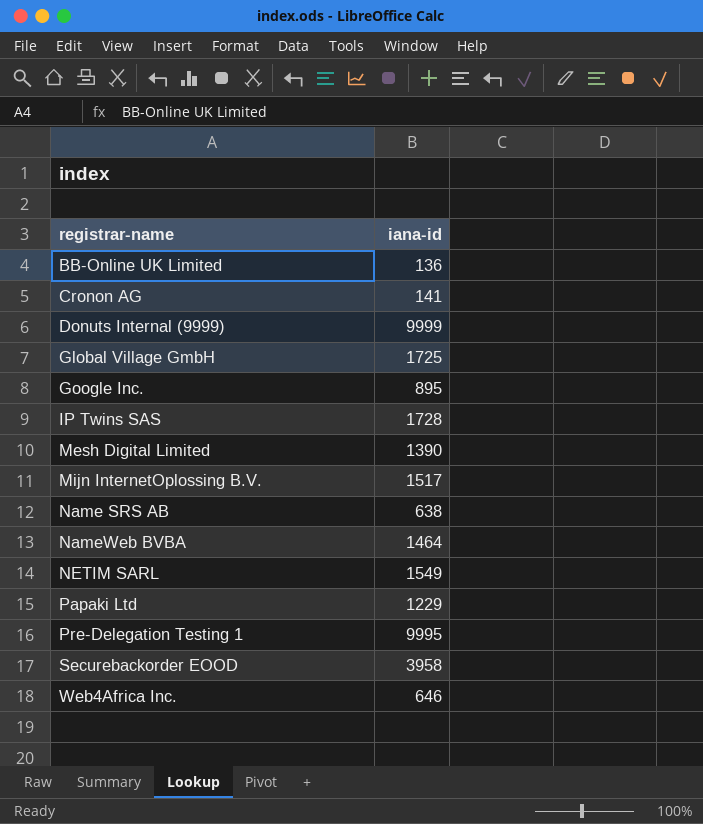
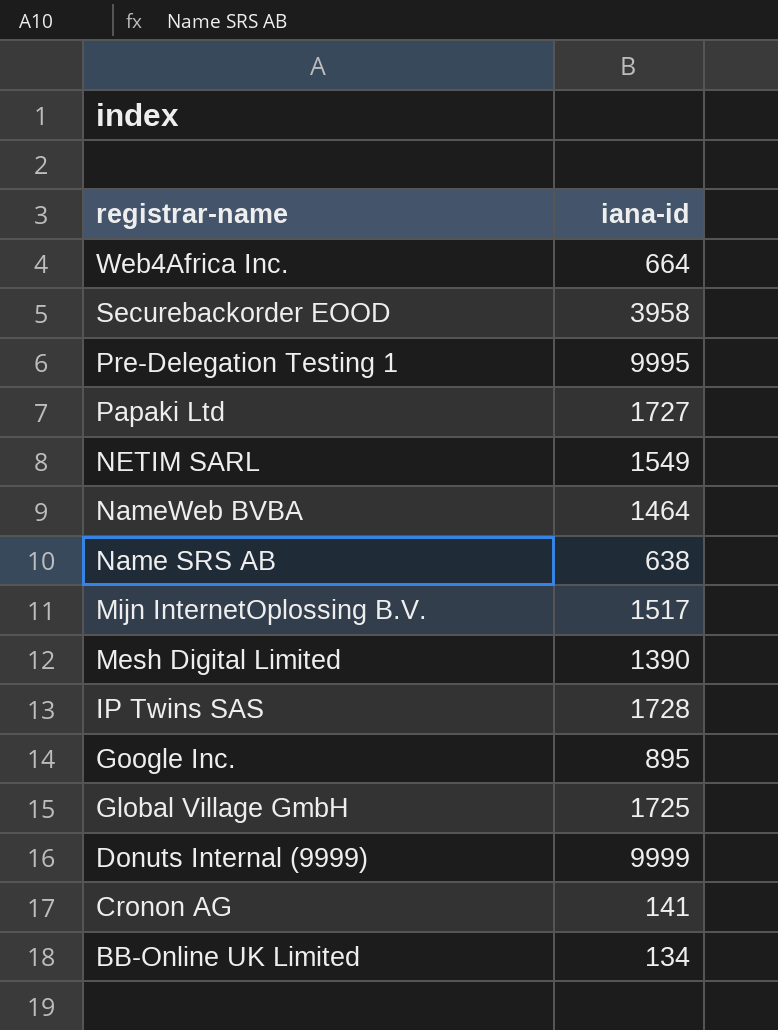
row order: registrar-name ascending -> registrar-name descending
Web4Africa Inc. | iana-id: 646 -> 664
Papaki Ltd | iana-id: 1229 -> 1727
BB-Online UK Limited | iana-id: 136 -> 134

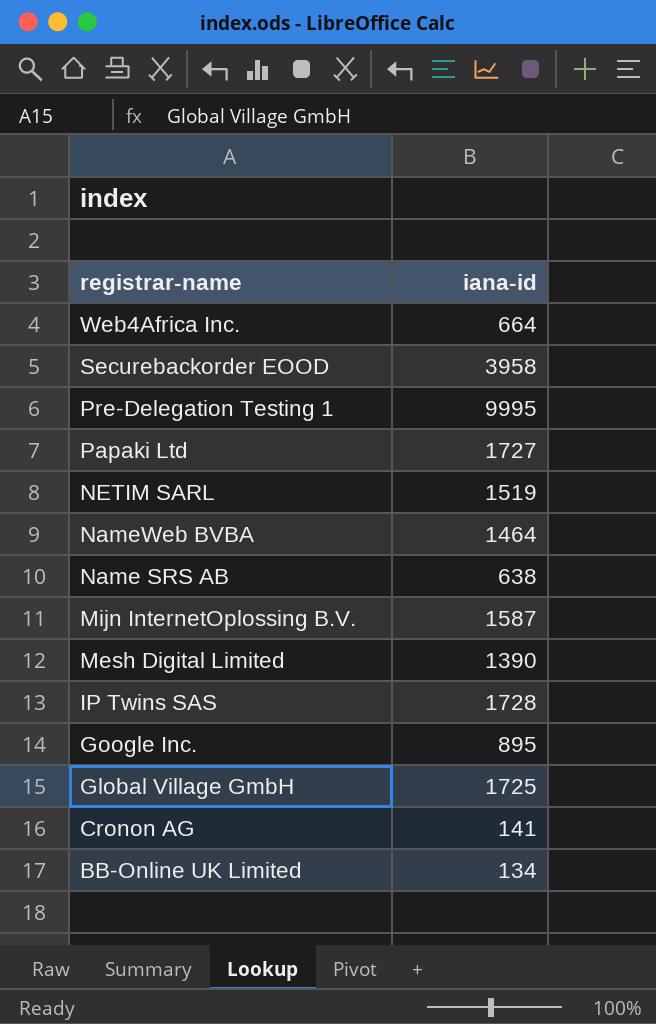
row Donuts Internal (9999): 9999 -> none
NETIM SARL | iana-id: 1549 -> 1519
Mijn InternetOplossing B.V. | iana-id: 1517 -> 1587

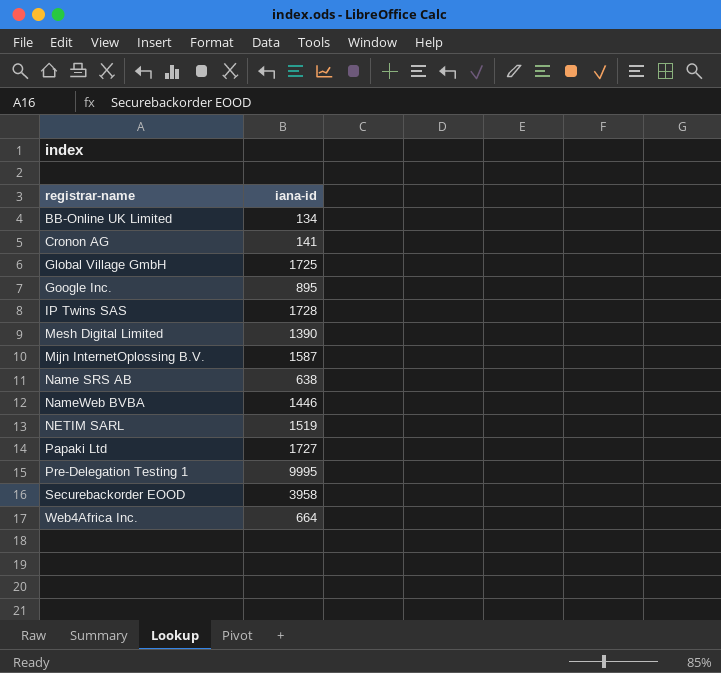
row order: registrar-name descending -> registrar-name ascending
NameWeb BVBA | iana-id: 1464 -> 1446

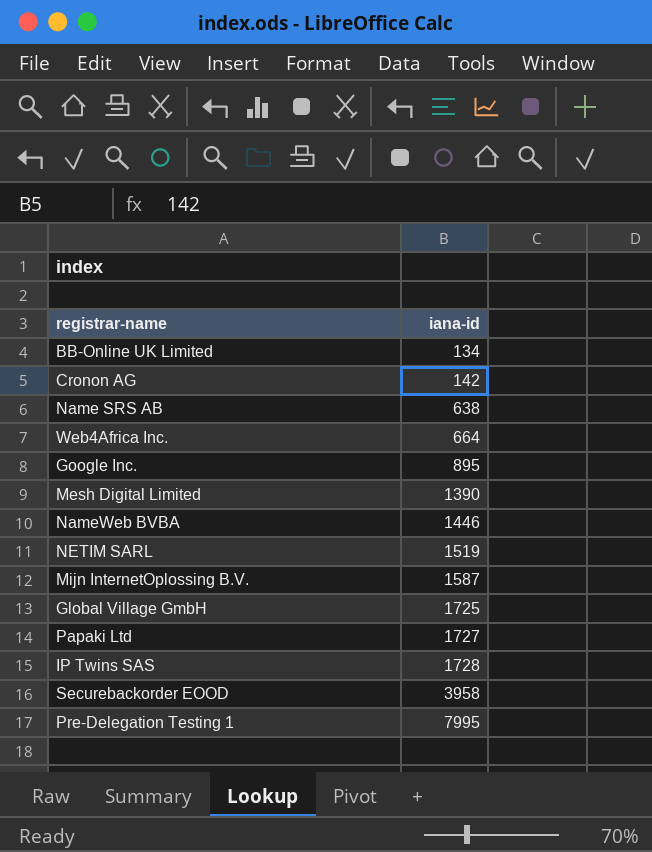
row order: registrar-name ascending -> iana-id ascending
Cronon AG | iana-id: 141 -> 142
Pre-Delegation Testing 1 | iana-id: 9995 -> 7995

